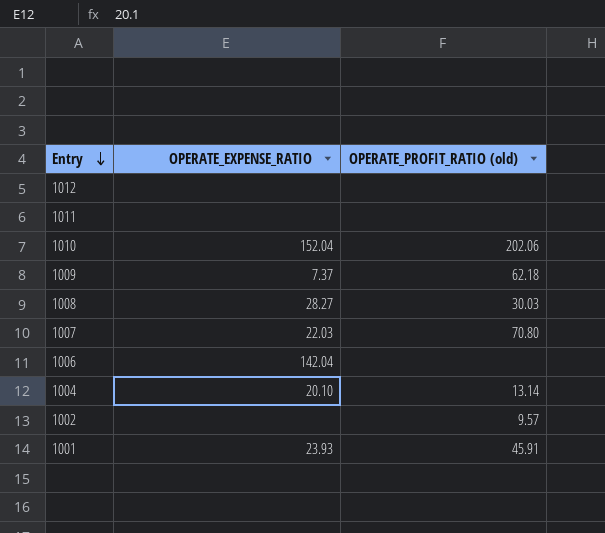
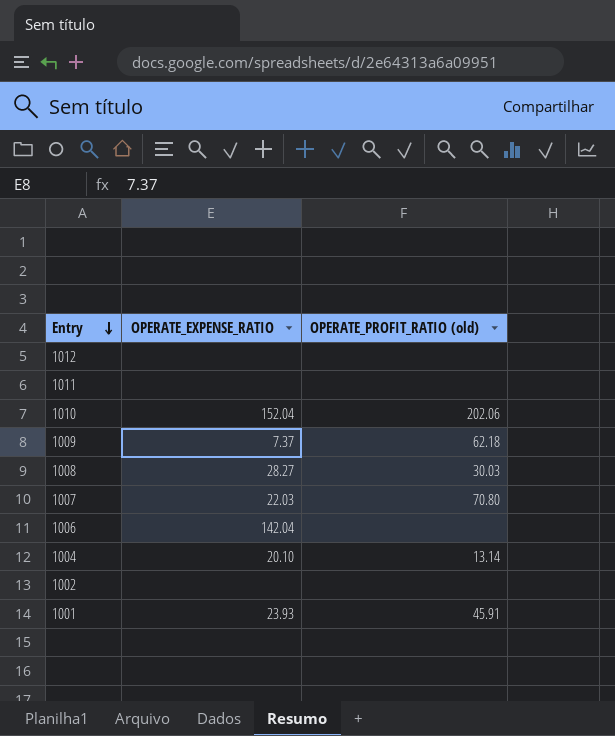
1002 | OPERATE_PROFIT_RATIO (old): 9.57 -> none

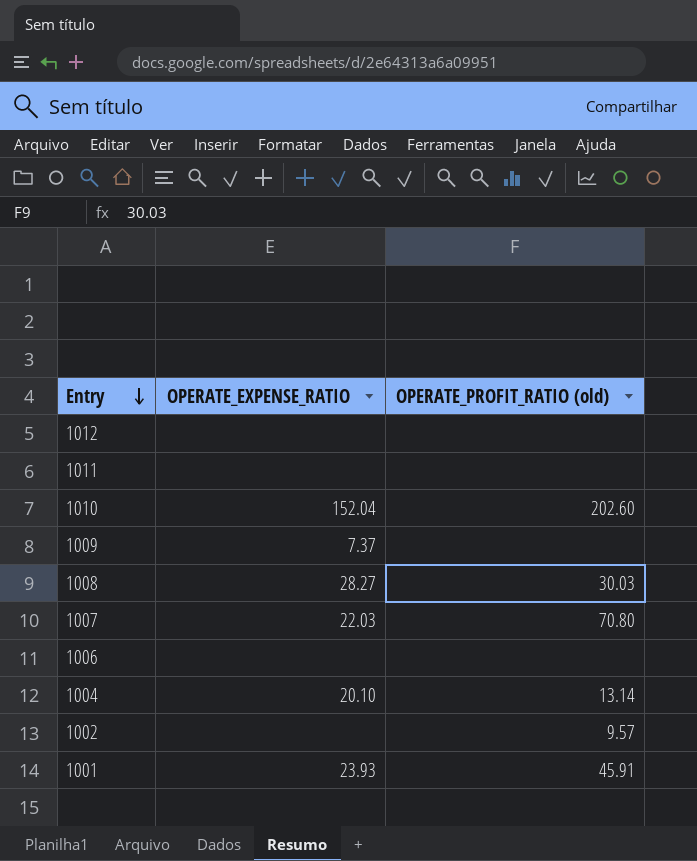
1010 | OPERATE_PROFIT_RATIO (old): 202.06 -> 202.60
1009 | OPERATE_PROFIT_RATIO (old): 62.18 -> none
1006 | OPERATE_EXPENSE_RATIO: 142.04 -> none
1002 | OPERATE_PROFIT_RATIO (old): none -> 9.57

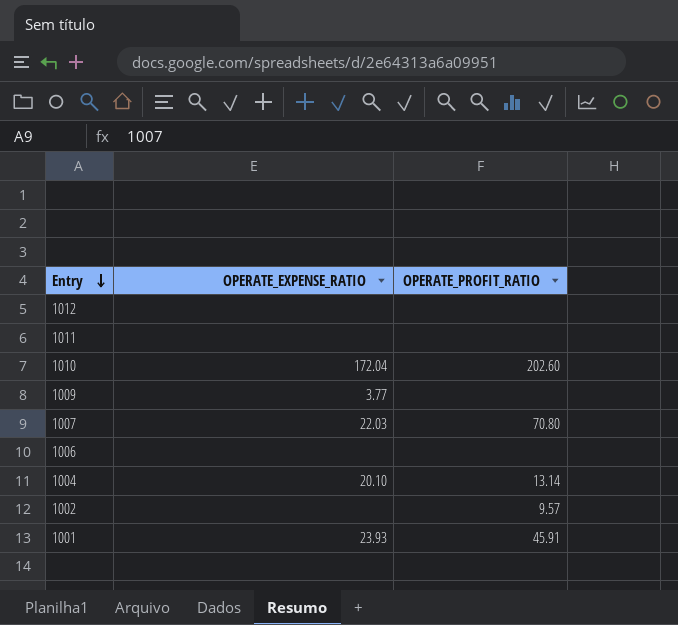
column name: OPERATE_PROFIT_RATIO (old) -> OPERATE_PROFIT_RATIO
row 1008: 28.27 | 30.03 -> none
1010 | OPERATE_EXPENSE_RATIO: 152.04 -> 172.04
1009 | OPERATE_EXPENSE_RATIO: 7.37 -> 3.77

